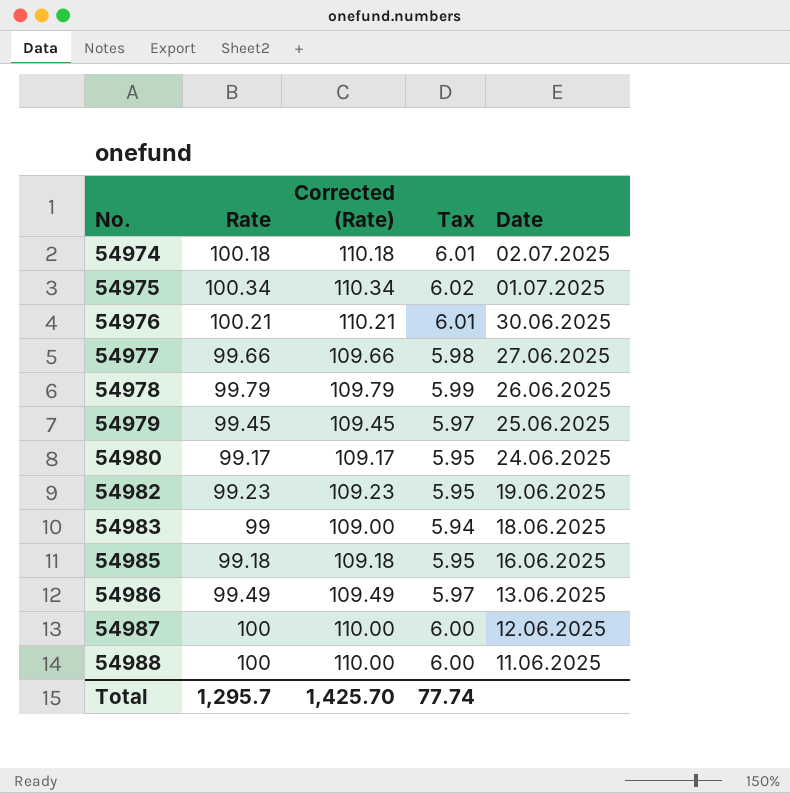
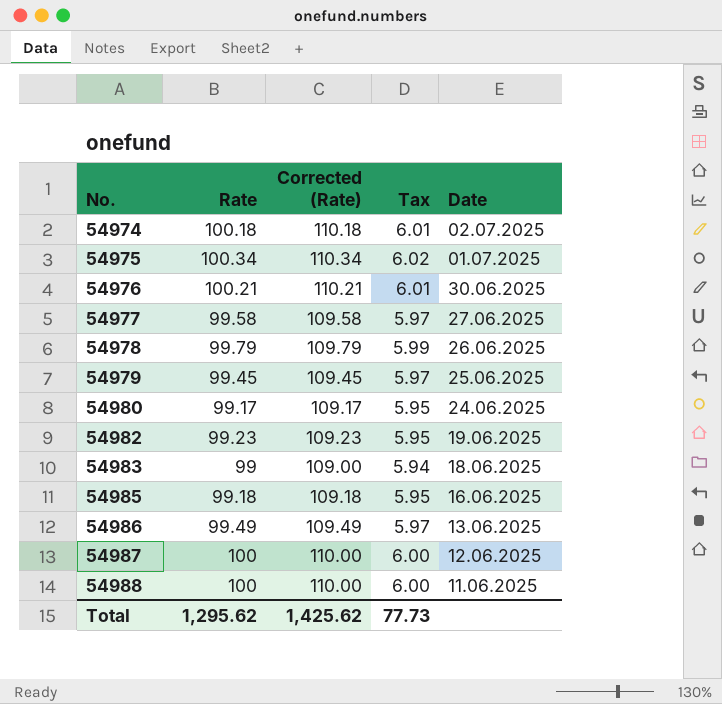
54977 | Rate: 99.66 -> 99.58
54977 | Corrected (Rate): 109.66 -> 109.58
54977 | Tax: 5.98 -> 5.97
Total | Rate: 1,295.7 -> 1,295.62
Total | Corrected (Rate): 1,425.70 -> 1,425.62
Total | Tax: 77.74 -> 77.73

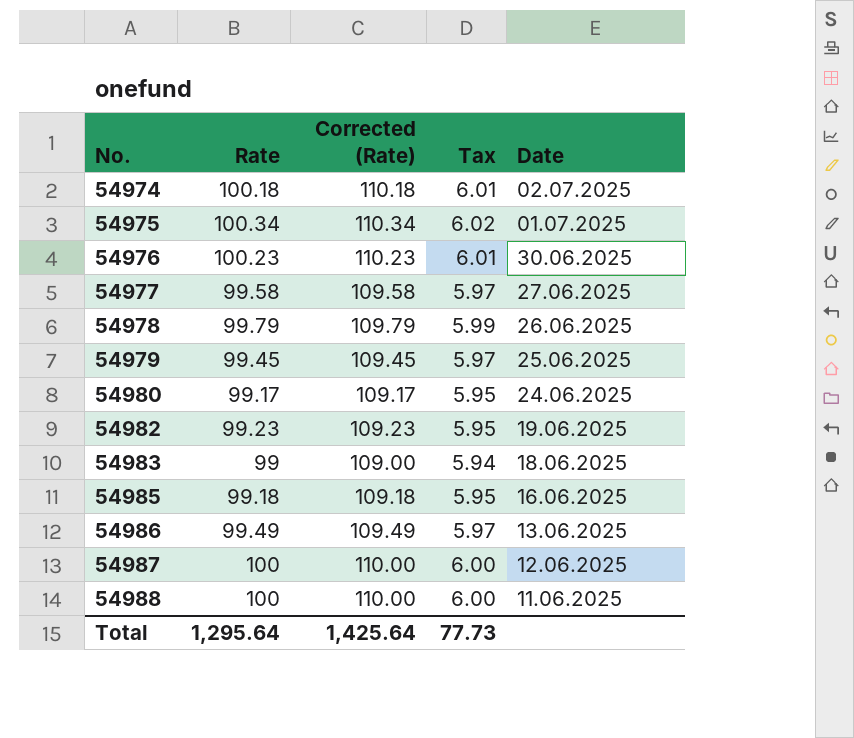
54976 | Rate: 100.21 -> 100.23
54976 | Corrected (Rate): 110.21 -> 110.23
Total | Rate: 1,295.62 -> 1,295.64
Total | Corrected (Rate): 1,425.62 -> 1,425.64

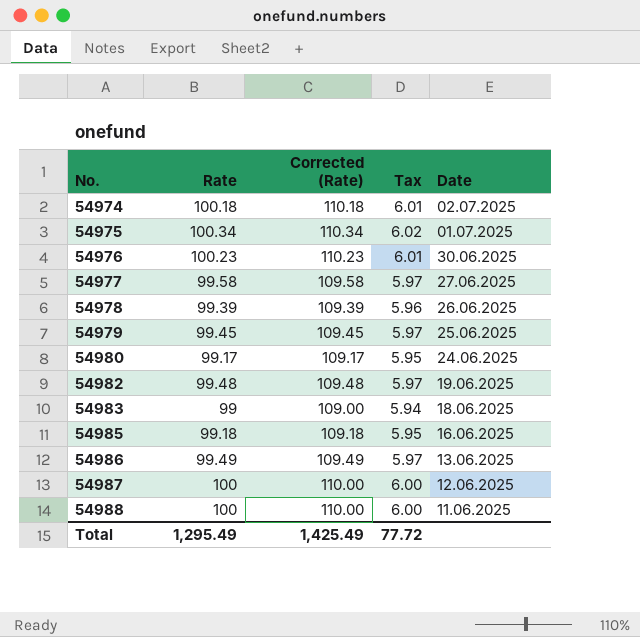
54978 | Rate: 99.79 -> 99.39
54978 | Corrected (Rate): 109.79 -> 109.39
54978 | Tax: 5.99 -> 5.96
54982 | Rate: 99.23 -> 99.48
54982 | Corrected (Rate): 109.23 -> 109.48
54982 | Tax: 5.95 -> 5.97
Total | Rate: 1,295.64 -> 1,295.49
Total | Corrected (Rate): 1,425.64 -> 1,425.49
Total | Tax: 77.73 -> 77.72

